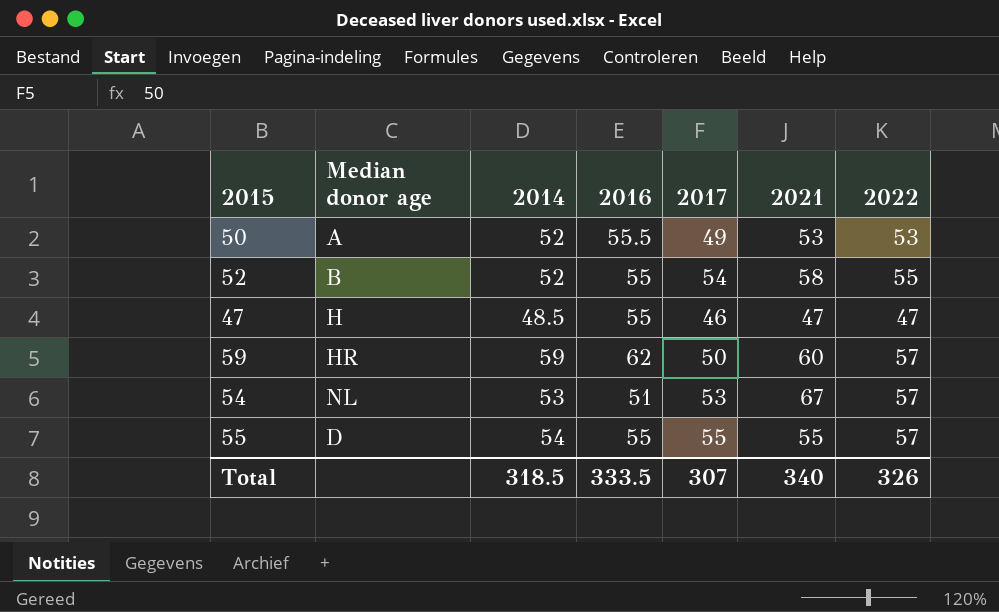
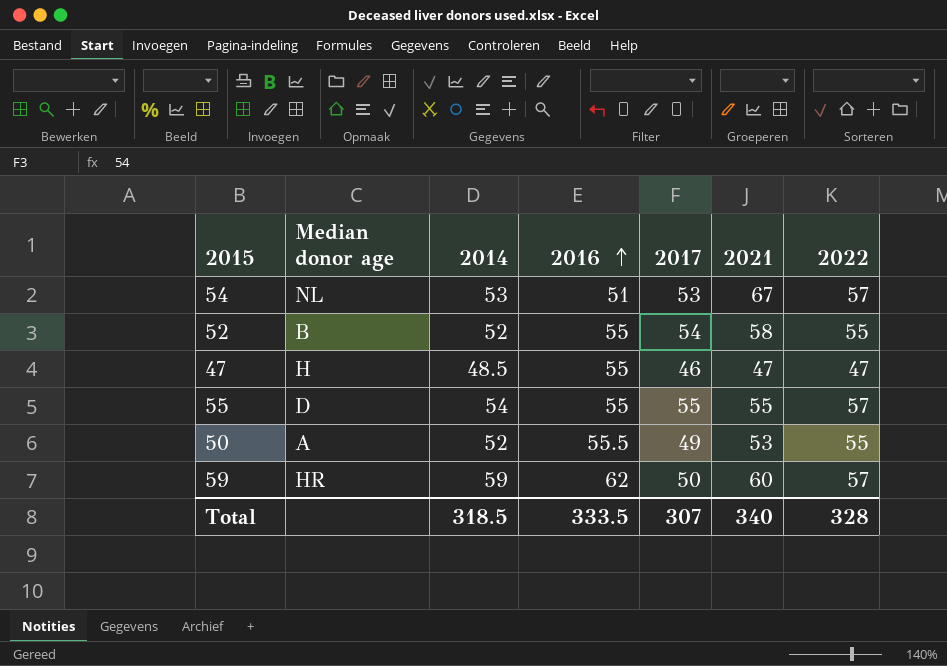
row order: none -> 2016 ascending
50 | 2022: 53 -> 55
Total | 2022: 326 -> 328

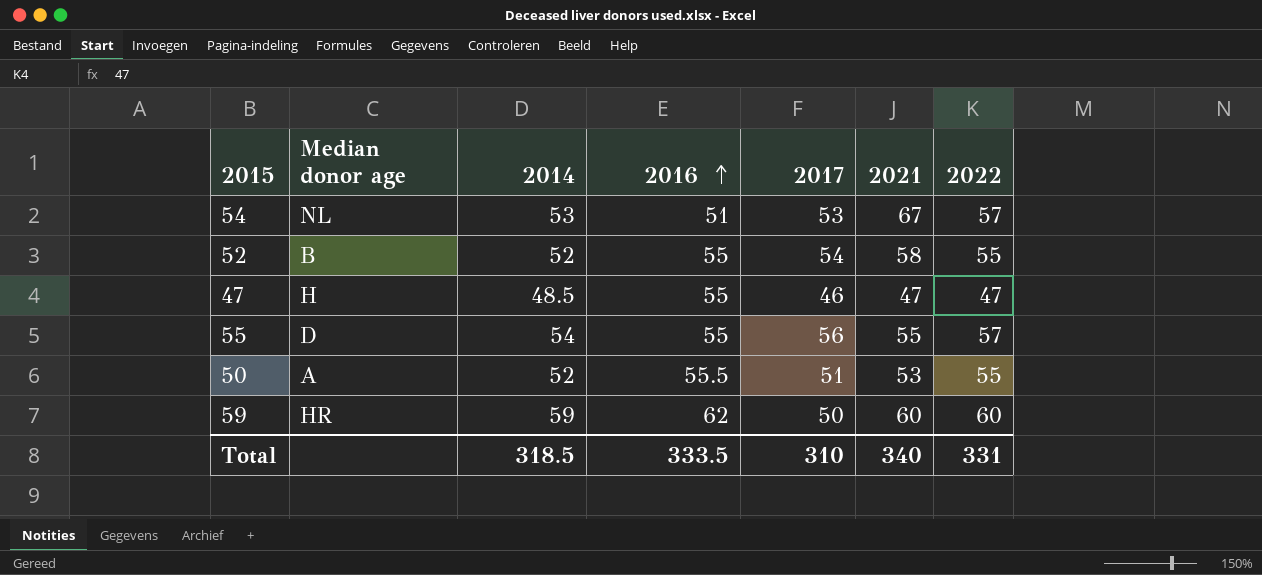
55 | 2017: 55 -> 56
50 | 2017: 49 -> 51
59 | 2022: 57 -> 60
Total | 2017: 307 -> 310
Total | 2022: 328 -> 331

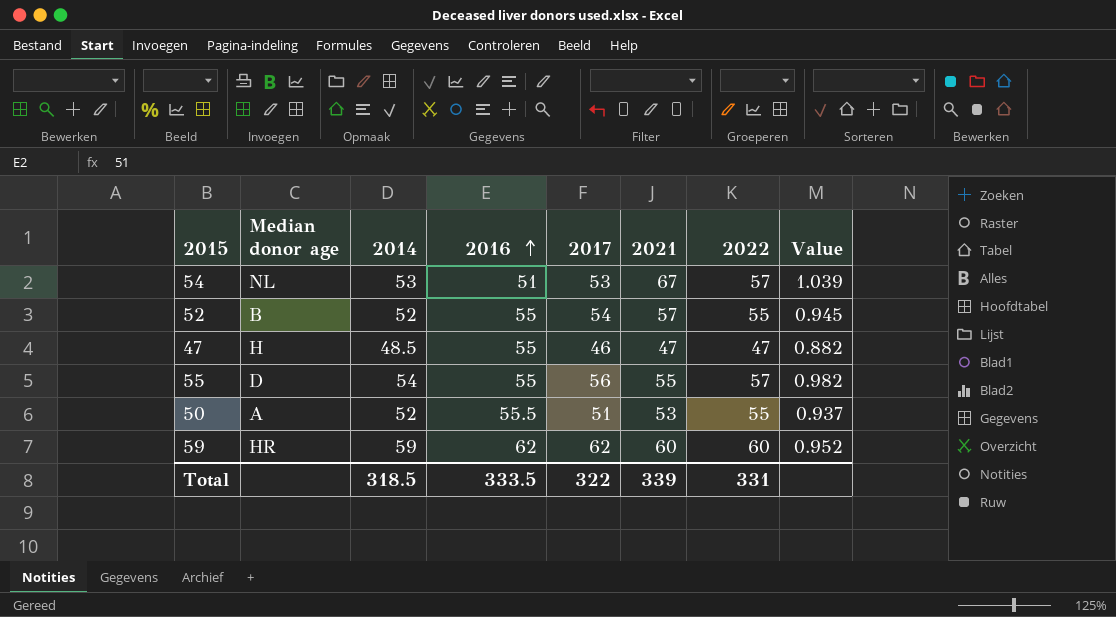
column Value | formula: none -> [2014] / [2016]
52 | 2021: 58 -> 57
59 | 2017: 50 -> 62
Total | 2017: 310 -> 322
Total | 2021: 340 -> 339

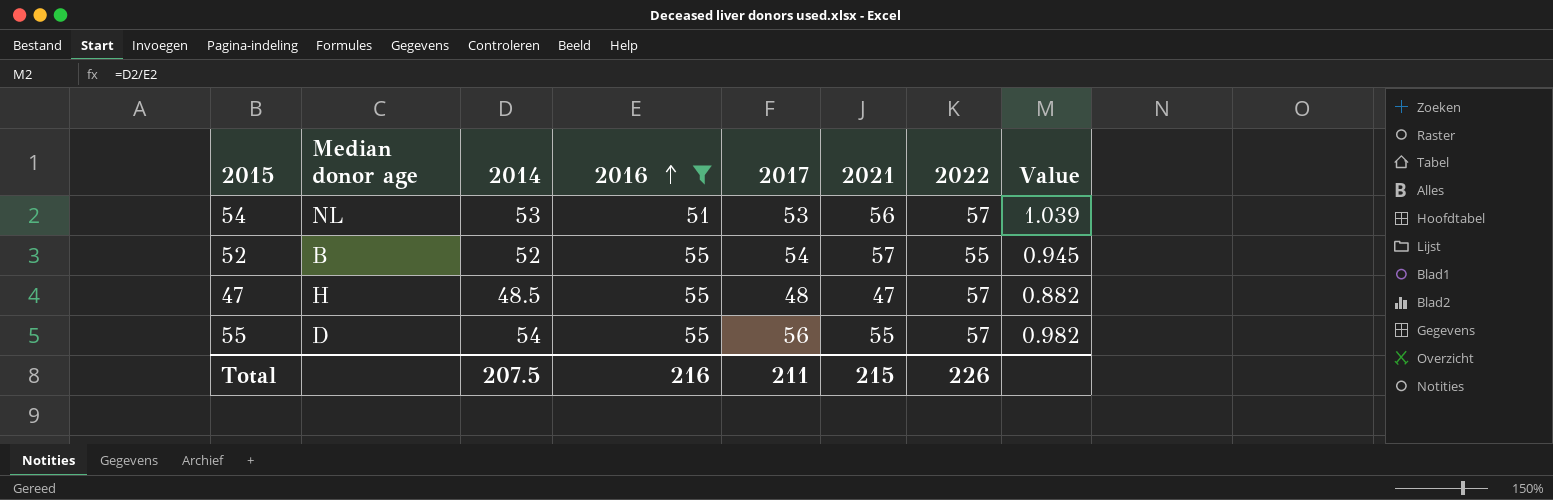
filter: none -> 2016 <= 55
54 | 2021: 67 -> 56
47 | 2017: 46 -> 48
47 | 2022: 47 -> 57
Total | 2014: 318.5 -> 207.5
Total | 2016: 333.5 -> 216
Total | 2017: 322 -> 211
Total | 2021: 339 -> 215
Total | 2022: 331 -> 226

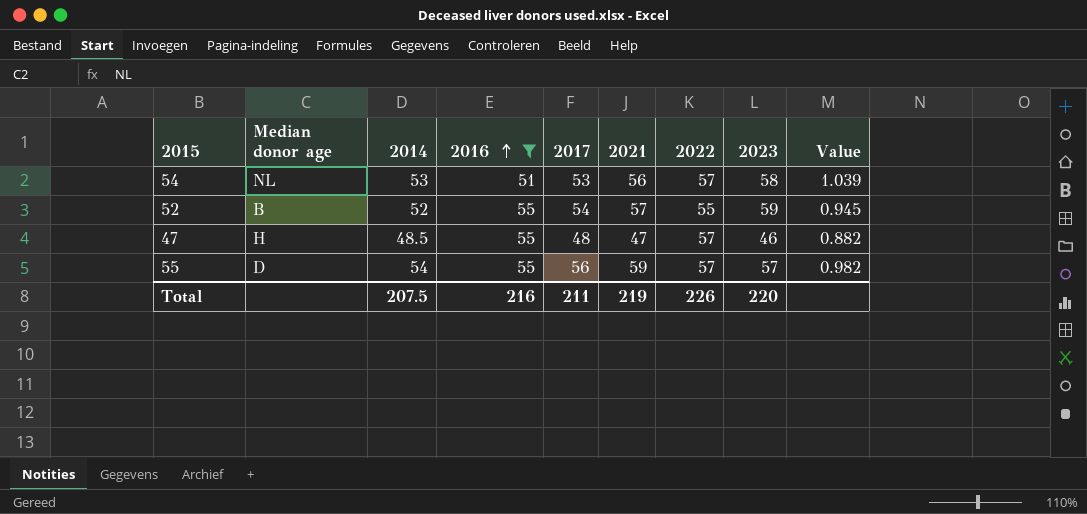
column 2023 | position: none -> 8
55 | 2021: 55 -> 59
Total | 2021: 215 -> 219

